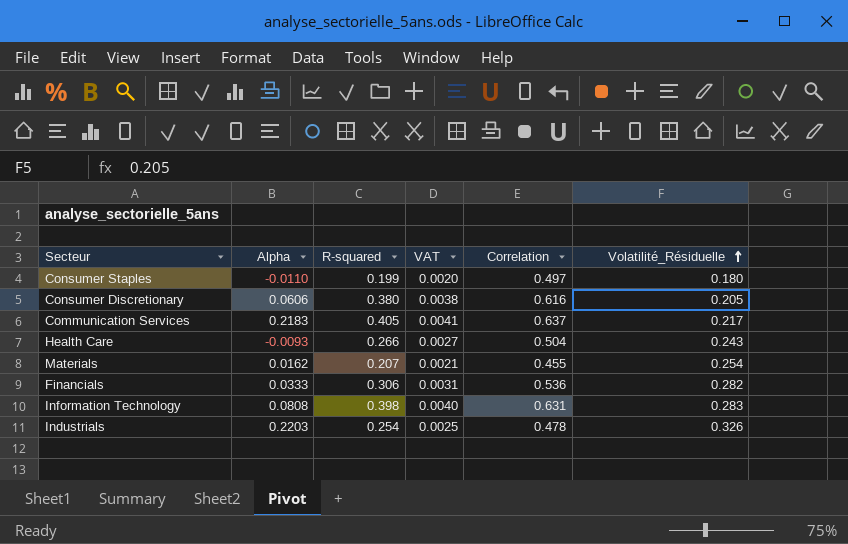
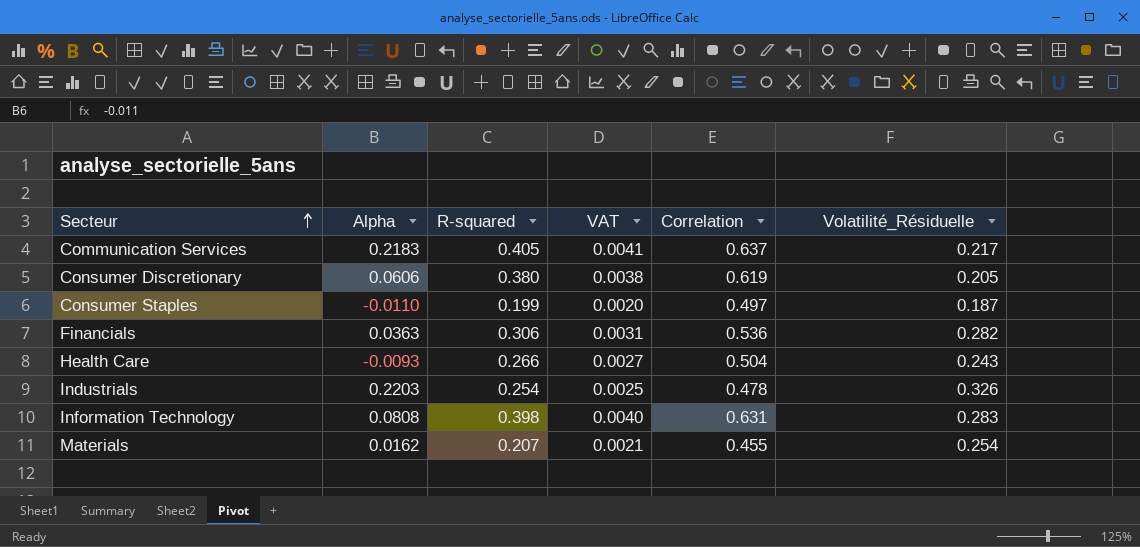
row order: Volatilité_Résiduelle ascending -> Secteur ascending
Consumer Discretionary | Correlation: 0.616 -> 0.619
Consumer Staples | Volatilité_Résiduelle: 0.180 -> 0.187
Financials | Alpha: 0.0333 -> 0.0363

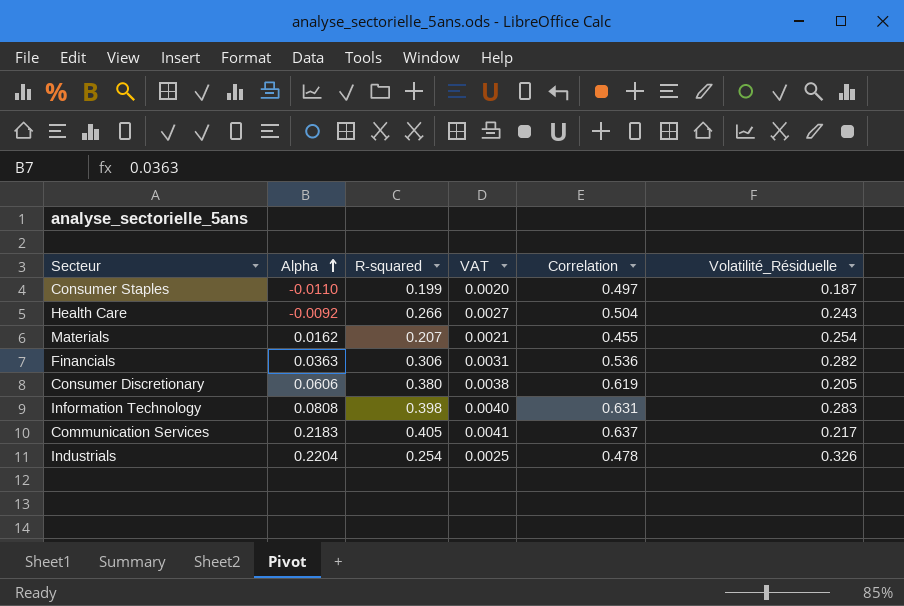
row order: Secteur ascending -> Alpha ascending
Health Care | Alpha: -0.0093 -> -0.0092
Industrials | Alpha: 0.2203 -> 0.2204

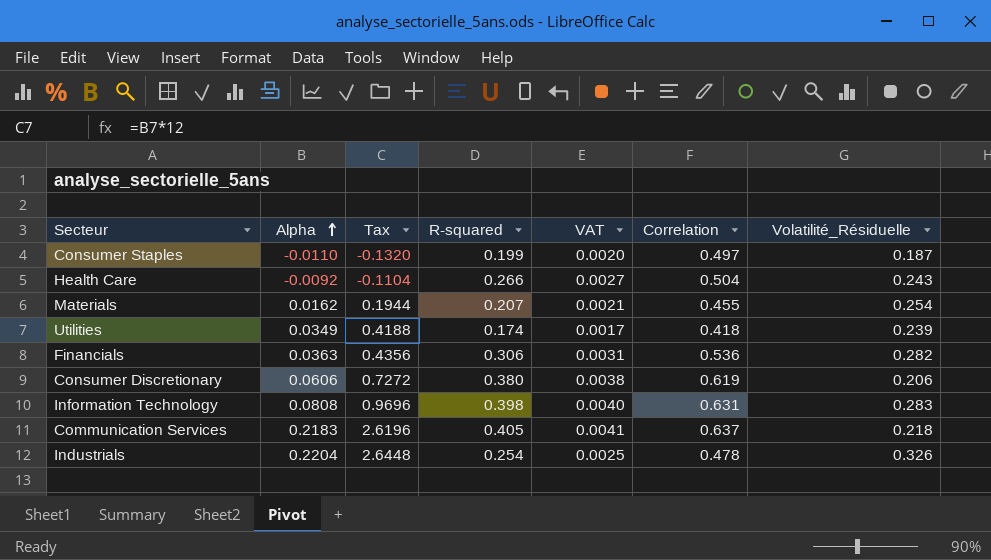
column Tax | formula: none -> [Alpha] * 12
row Utilities: none -> 0.0349 | 0.4188 | 0.174 | 0.0017 | 0.418 | 0.239
Consumer Discretionary | Volatilité_Résiduelle: 0.205 -> 0.206
Communication Services | Volatilité_Résiduelle: 0.217 -> 0.218

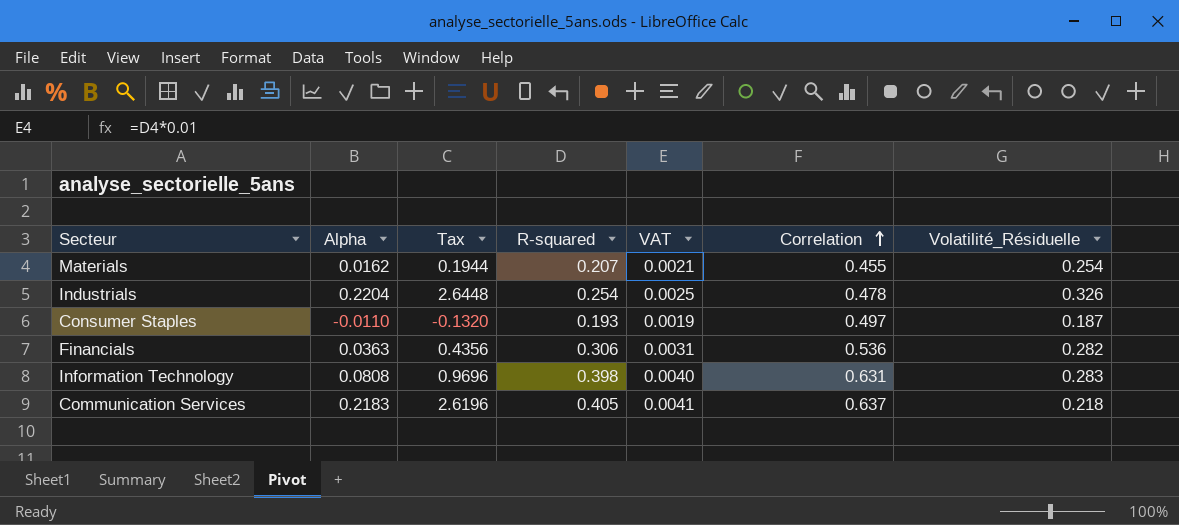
row order: Alpha ascending -> Correlation ascending
row Health Care: -0.0092 | -0.1104 | 0.266 | 0.0027 | 0.504 | 0.243 -> none
row Utilities: 0.0349 | 0.4188 | 0.174 | 0.0017 | 0.418 | 0.239 -> none
row Consumer Discretionary: 0.0606 | 0.7272 | 0.380 | 0.0038 | 0.619 | 0.206 -> none
Consumer Staples | R-squared: 0.199 -> 0.193
Consumer Staples | VAT: 0.0020 -> 0.0019

